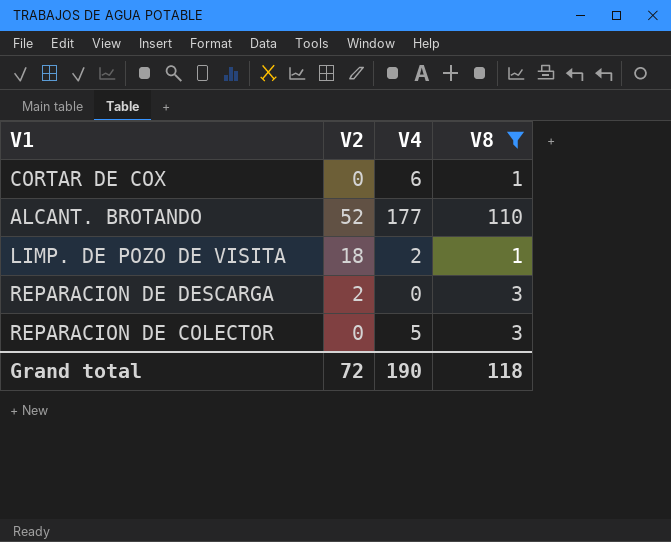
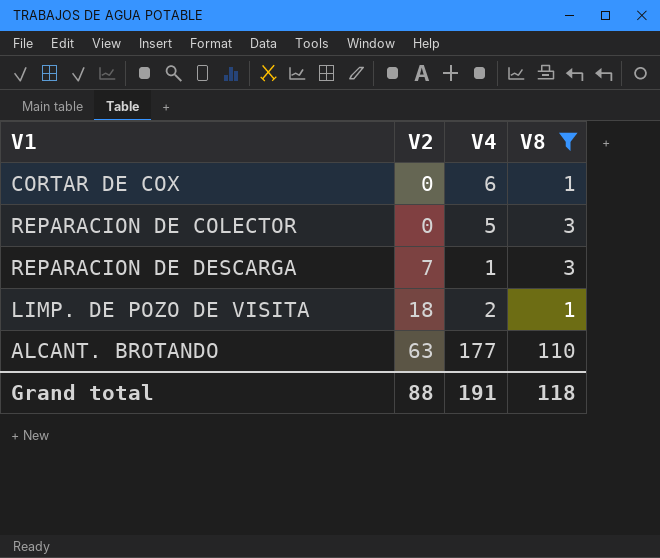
row order: none -> V2 ascending
REPARACION DE DESCARGA | V2: 2 -> 7
REPARACION DE DESCARGA | V4: 0 -> 1
ALCANT. BROTANDO | V2: 52 -> 63
Grand total | V2: 72 -> 88
Grand total | V4: 190 -> 191

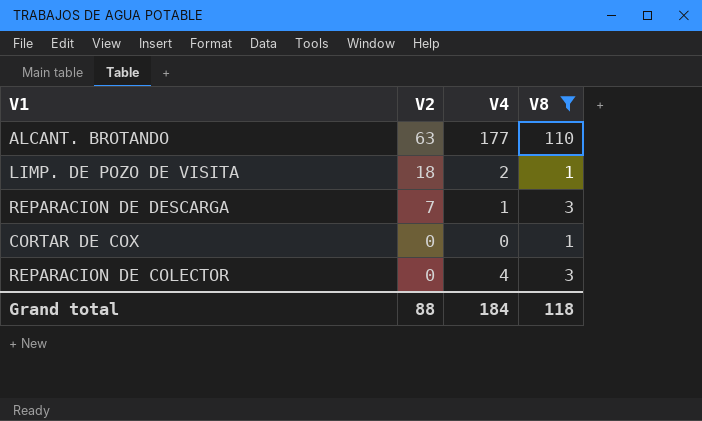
row order: V2 ascending -> V2 descending
CORTAR DE COX | V4: 6 -> 0
REPARACION DE COLECTOR | V4: 5 -> 4
Grand total | V4: 191 -> 184

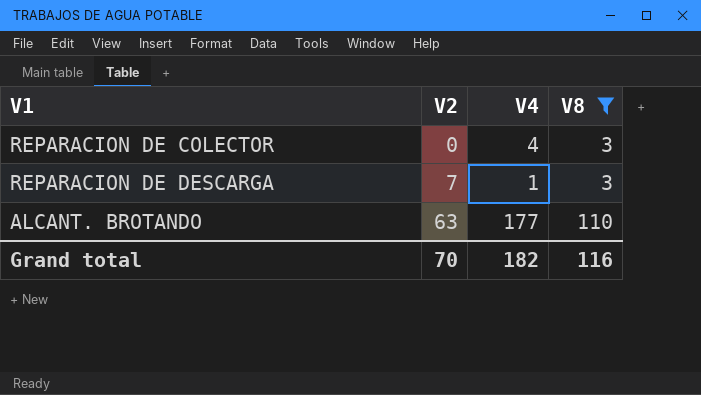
row order: V2 descending -> V2 ascending
row LIMP. DE POZO DE VISITA: 18 | 2 | 1 -> none
row CORTAR DE COX: 0 | 0 | 1 -> none
Grand total | V2: 88 -> 70
Grand total | V4: 184 -> 182
Grand total | V8: 118 -> 116

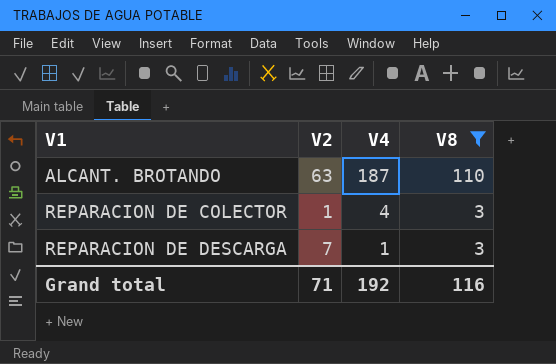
row order: V2 ascending -> V1 ascending
ALCANT. BROTANDO | V4: 177 -> 187
REPARACION DE COLECTOR | V2: 0 -> 1
Grand total | V2: 70 -> 71
Grand total | V4: 182 -> 192

